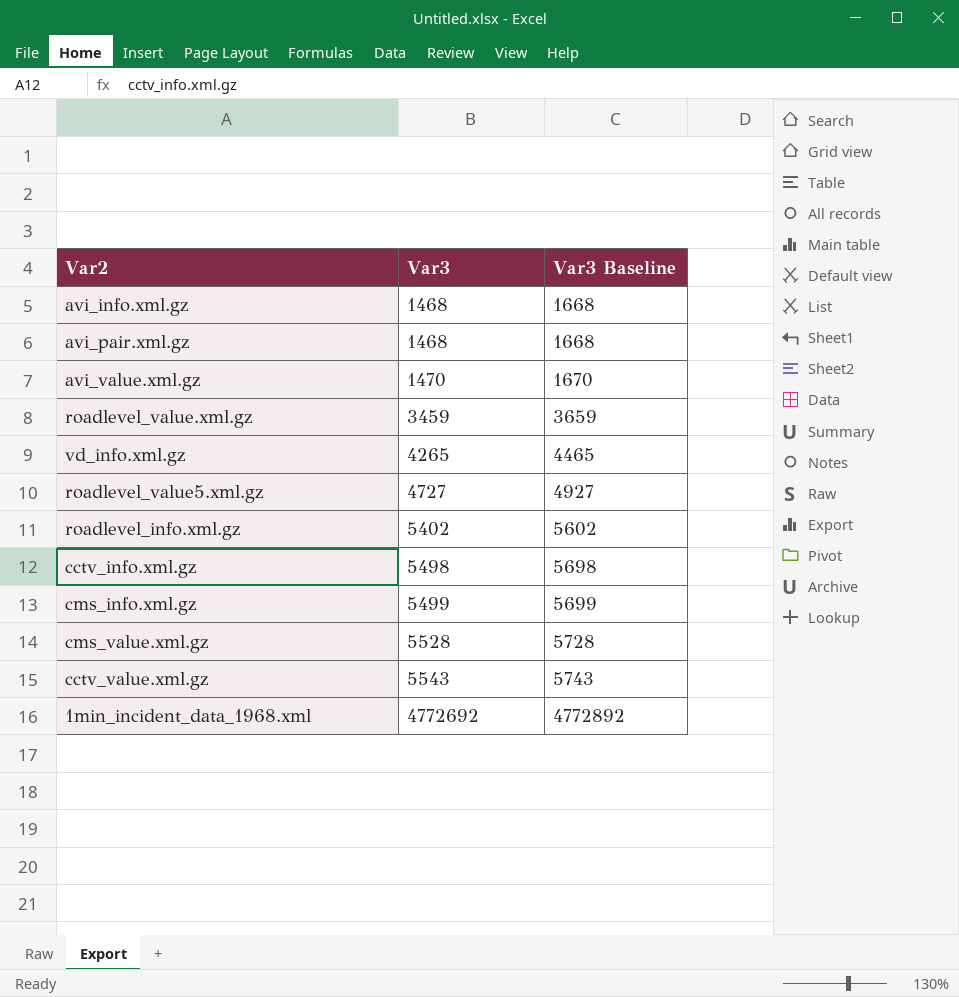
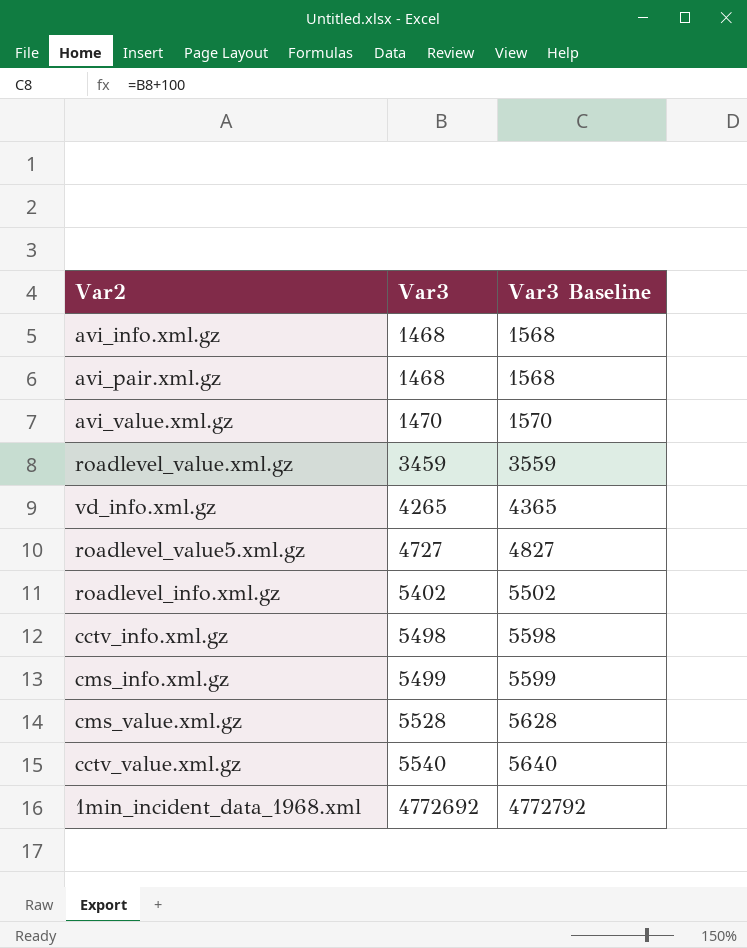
column Var3 Baseline | formula: [Var3] + 200 -> [Var3] + 100
cctv_value.xml.gz | Var3: 5543 -> 5540

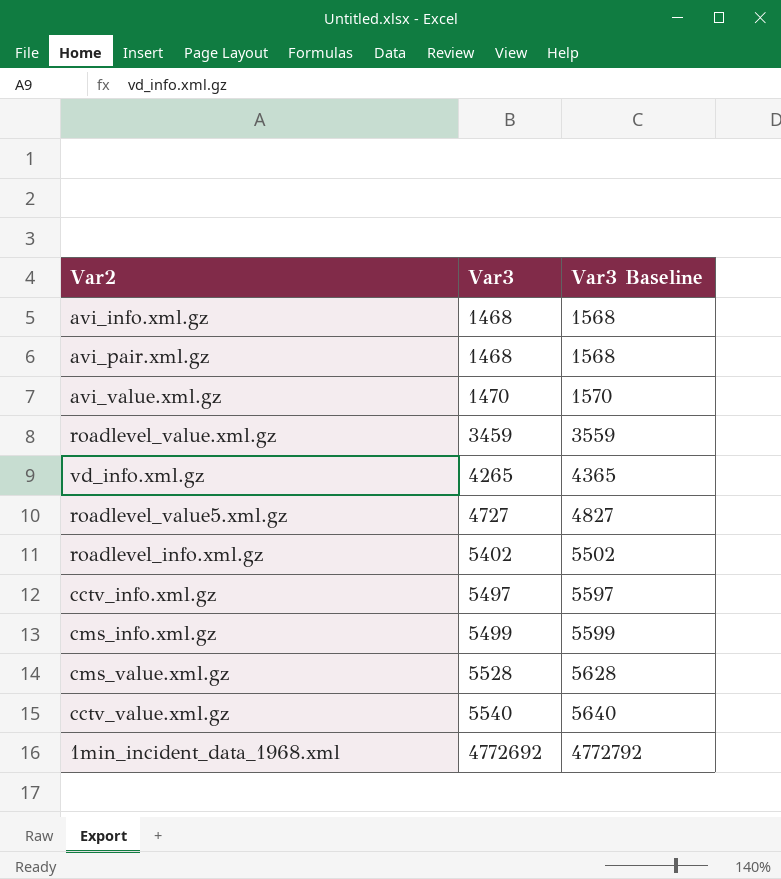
cctv_info.xml.gz | Var3: 5498 -> 5497
cctv_info.xml.gz | Var3 Baseline: 5598 -> 5597

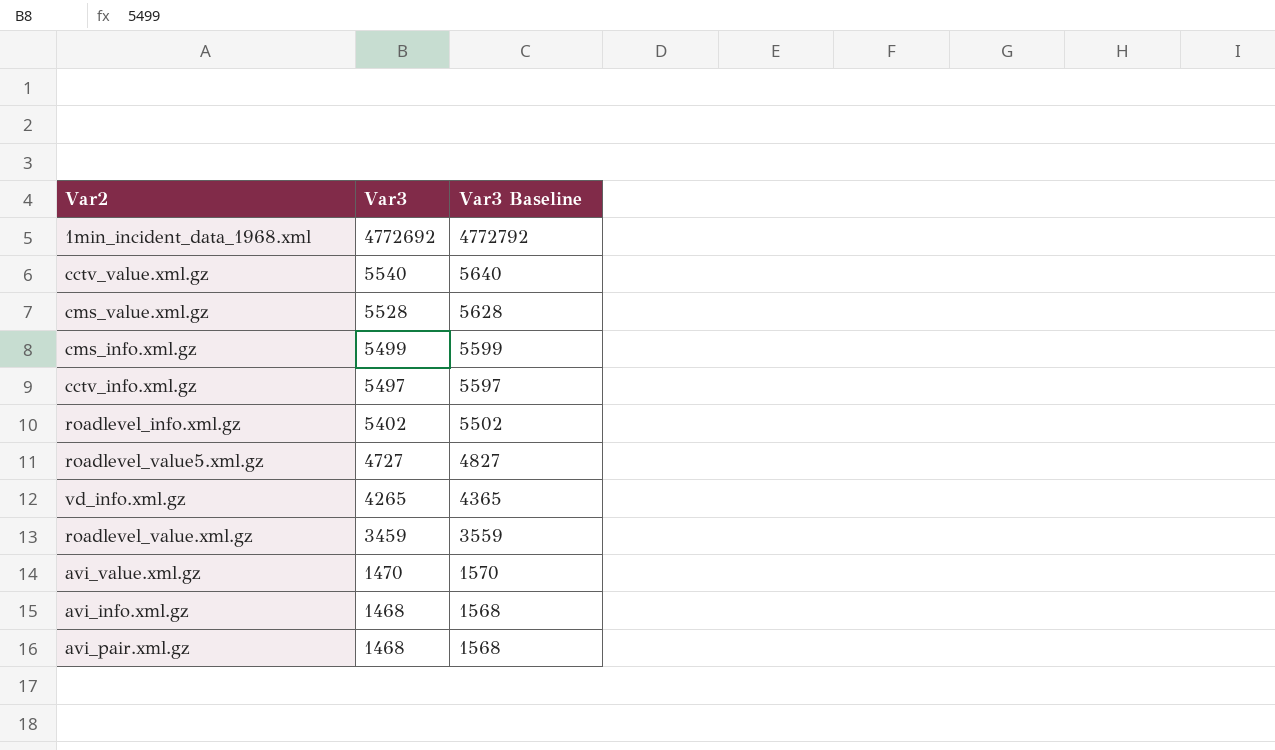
row order: Var3 ascending -> Var3 descending

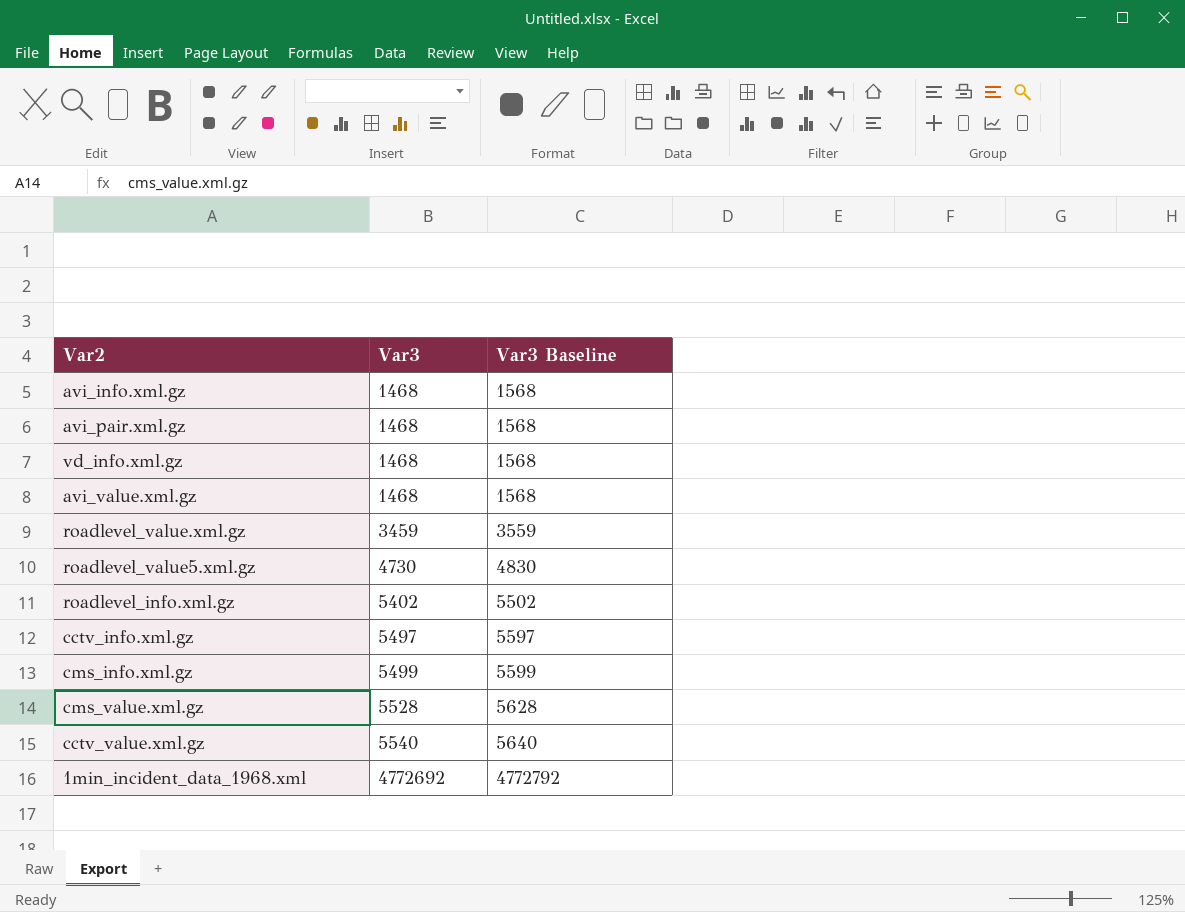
row order: Var3 descending -> Var3 ascending
vd_info.xml.gz | Var3: 4265 -> 1468
vd_info.xml.gz | Var3 Baseline: 4365 -> 1568
avi_value.xml.gz | Var3: 1470 -> 1468
avi_value.xml.gz | Var3 Baseline: 1570 -> 1568
roadlevel_value5.xml.gz | Var3: 4727 -> 4730
roadlevel_value5.xml.gz | Var3 Baseline: 4827 -> 4830

